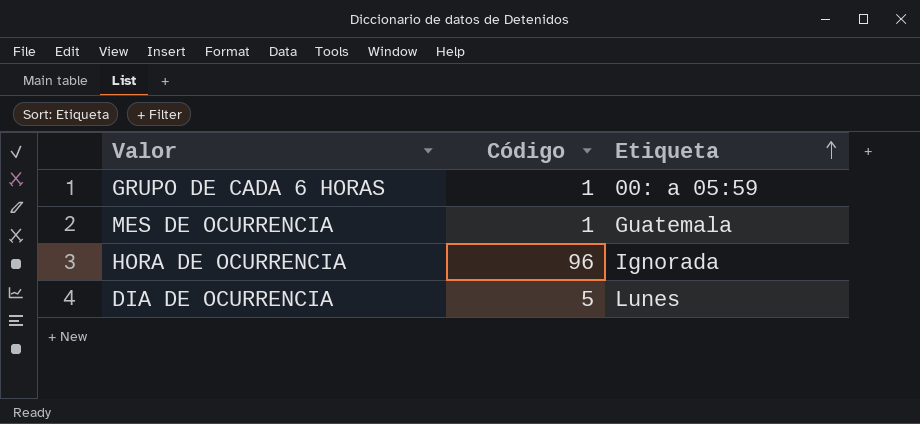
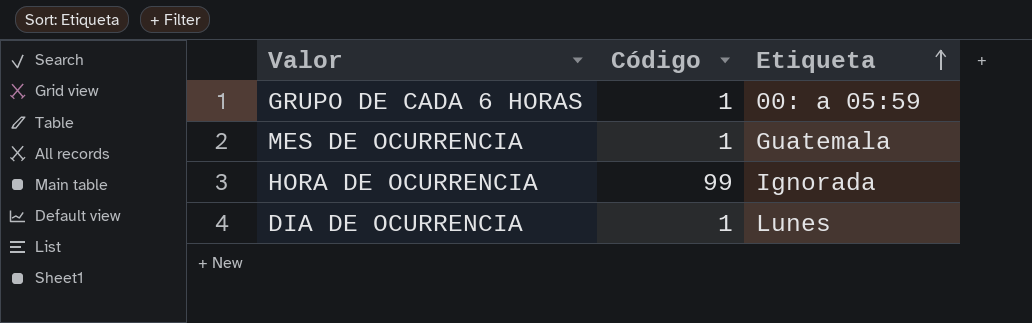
HORA DE OCURRENCIA | Código: 96 -> 99
DIA DE OCURRENCIA | Código: 5 -> 1

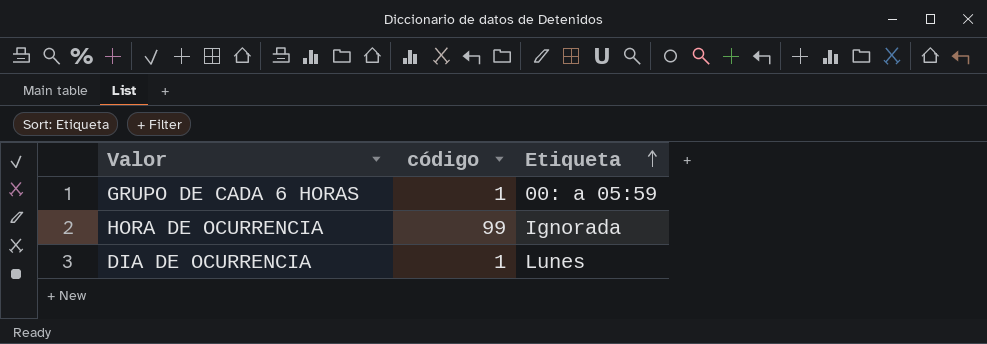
column name: Código -> código
row MES DE OCURRENCIA: 1 | Guatemala -> none

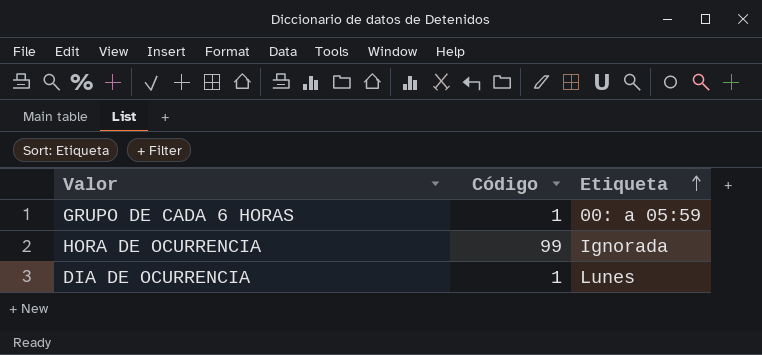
column name: código -> Código

